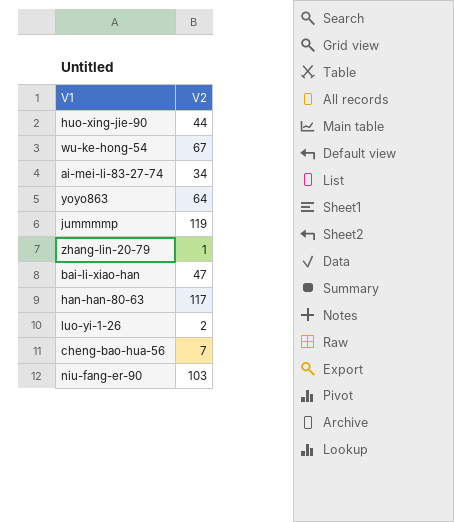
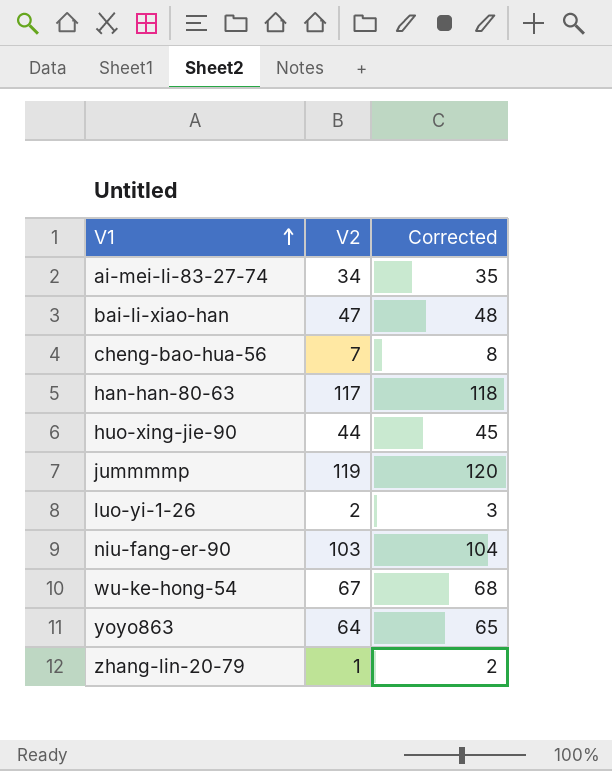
row order: none -> V1 ascending
column Corrected | formula: none -> [V2] + 1

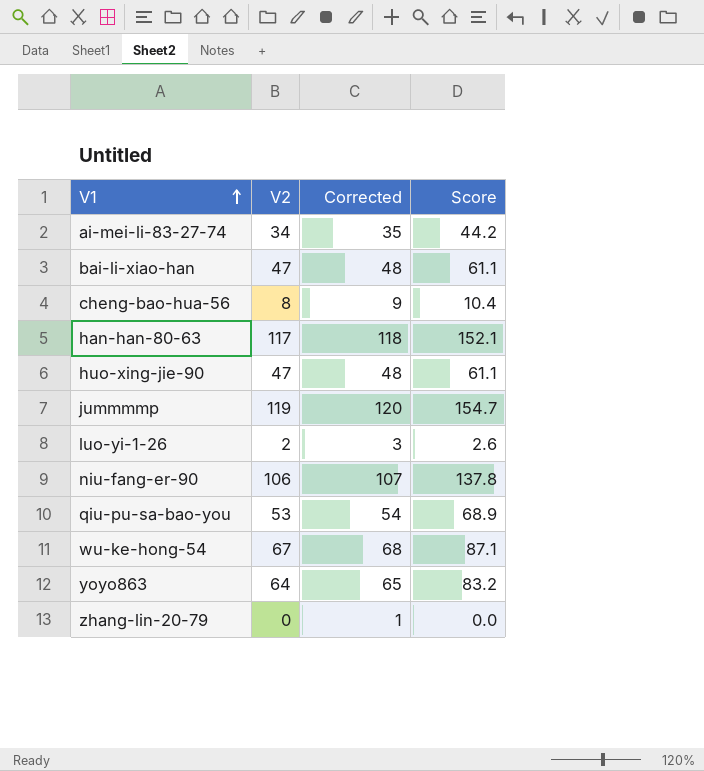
column Score | formula: none -> [V2] * 1.3
cheng-bao-hua-56 | V2: 7 -> 8
cheng-bao-hua-56 | Corrected: 8 -> 9
huo-xing-jie-90 | V2: 44 -> 47
huo-xing-jie-90 | Corrected: 45 -> 48
niu-fang-er-90 | V2: 103 -> 106
niu-fang-er-90 | Corrected: 104 -> 107
row qiu-pu-sa-bao-you: none -> 53 | 54 | 68.9
zhang-lin-20-79 | V2: 1 -> 0
zhang-lin-20-79 | Corrected: 2 -> 1

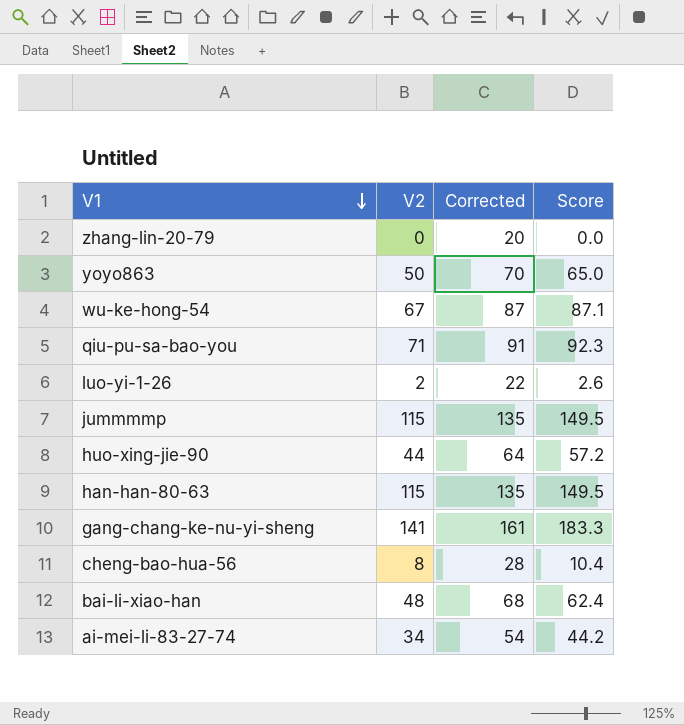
row order: V1 ascending -> V1 descending
column Corrected | formula: [V2] + 1 -> [V2] + 20
row niu-fang-er-90: 106 | 107 | 137.8 -> none
yoyo863 | V2: 64 -> 50
yoyo863 | Score: 83.2 -> 65.0
qiu-pu-sa-bao-you | V2: 53 -> 71
qiu-pu-sa-bao-you | Score: 68.9 -> 92.3
jummmmp | V2: 119 -> 115
jummmmp | Score: 154.7 -> 149.5
huo-xing-jie-90 | V2: 47 -> 44
huo-xing-jie-90 | Score: 61.1 -> 57.2
han-han-80-63 | V2: 117 -> 115
han-han-80-63 | Score: 152.1 -> 149.5
row gang-chang-ke-nu-yi-sheng: none -> 141 | 161 | 183.3
bai-li-xiao-han | V2: 47 -> 48
bai-li-xiao-han | Score: 61.1 -> 62.4

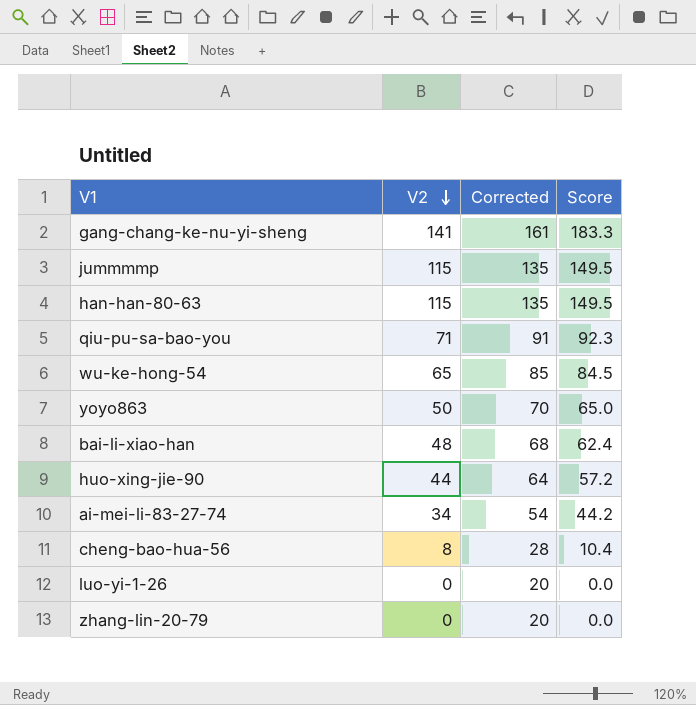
row order: V1 descending -> V2 descending
wu-ke-hong-54 | V2: 67 -> 65
wu-ke-hong-54 | Corrected: 87 -> 85
wu-ke-hong-54 | Score: 87.1 -> 84.5
luo-yi-1-26 | V2: 2 -> 0
luo-yi-1-26 | Corrected: 22 -> 20
luo-yi-1-26 | Score: 2.6 -> 0.0

